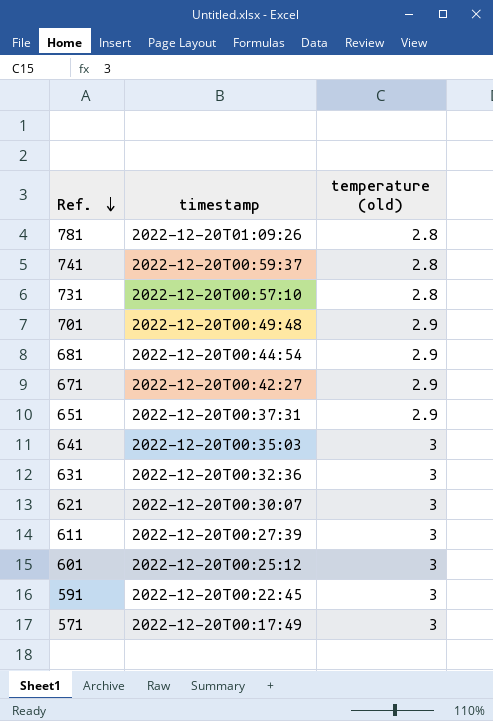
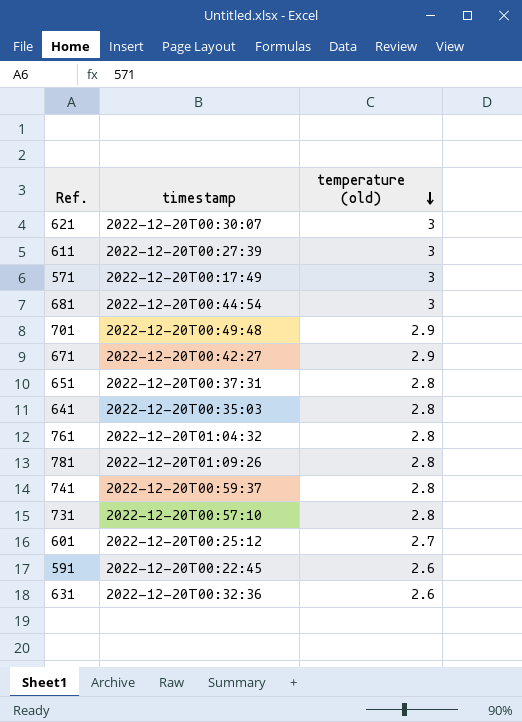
row order: Ref. descending -> temperature (old) descending
681 | temperature (old): 2.9 -> 3
651 | temperature (old): 2.9 -> 2.8
641 | temperature (old): 3 -> 2.8
row 761: none -> 2022-12-20T01:04:32 | 2.8
601 | temperature (old): 3 -> 2.7
591 | temperature (old): 3 -> 2.6
631 | temperature (old): 3 -> 2.6

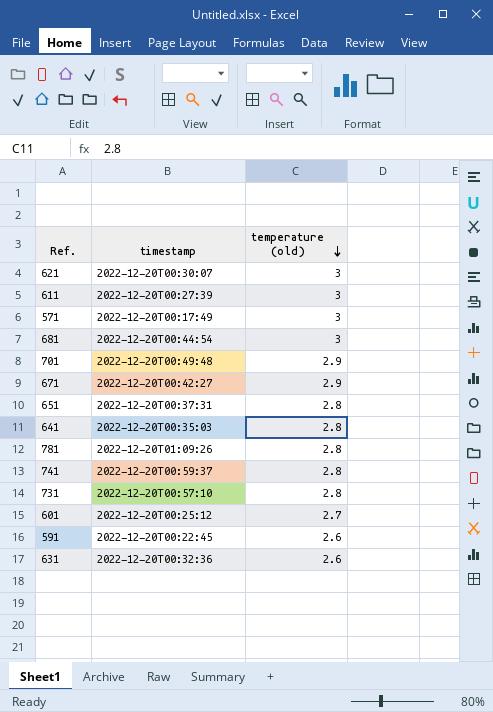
row 761: 2022-12-20T01:04:32 | 2.8 -> none

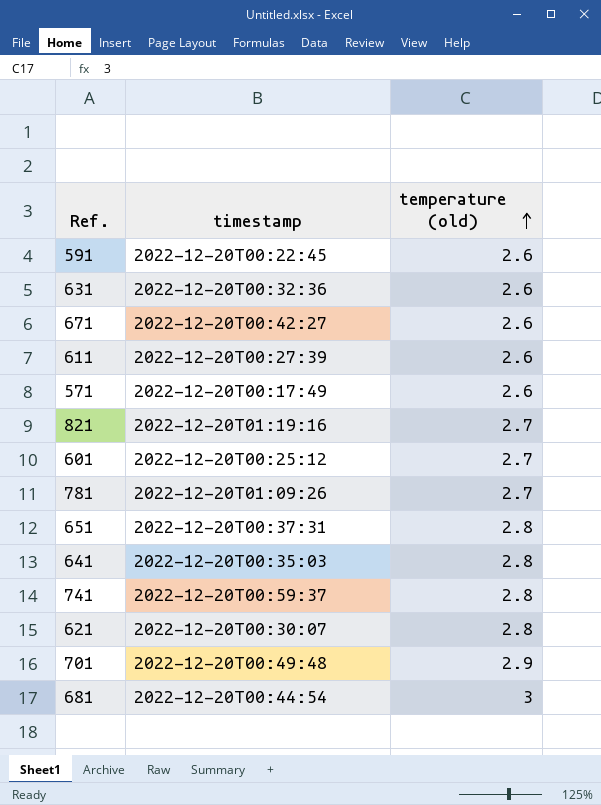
row order: temperature (old) descending -> temperature (old) ascending
row 731: 2022-12-20T00:57:10 | 2.8 -> none
671 | temperature (old): 2.9 -> 2.6
611 | temperature (old): 3 -> 2.6
571 | temperature (old): 3 -> 2.6
row 821: none -> 2022-12-20T01:19:16 | 2.7
781 | temperature (old): 2.8 -> 2.7
621 | temperature (old): 3 -> 2.8

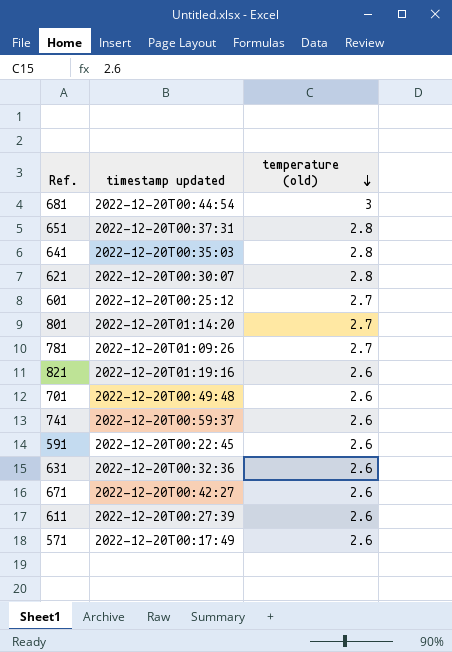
row order: temperature (old) ascending -> temperature (old) descending
column name: timestamp -> timestamp updated
row 801: none -> 2022-12-20T01:14:20 | 2.7
821 | temperature (old): 2.7 -> 2.6
701 | temperature (old): 2.9 -> 2.6
741 | temperature (old): 2.8 -> 2.6

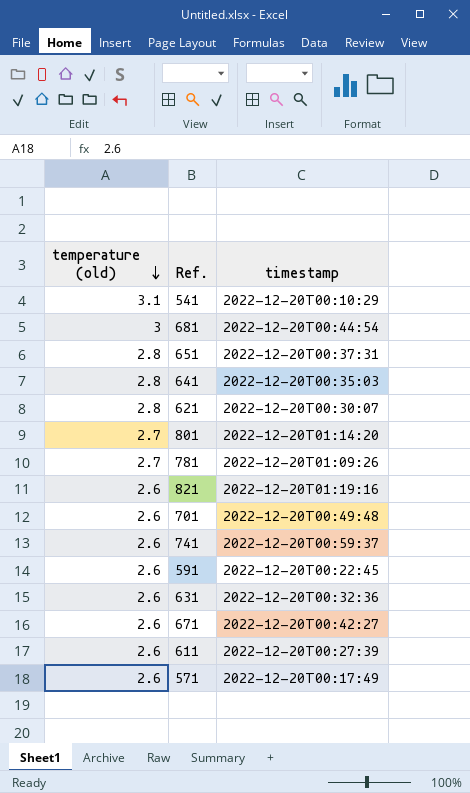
column temperature (old) | position: 3 -> 1
column name: timestamp updated -> timestamp
row 601: 2022-12-20T00:25:12 | 2.7 -> none
row 541: none -> 3.1 | 2022-12-20T00:10:29

